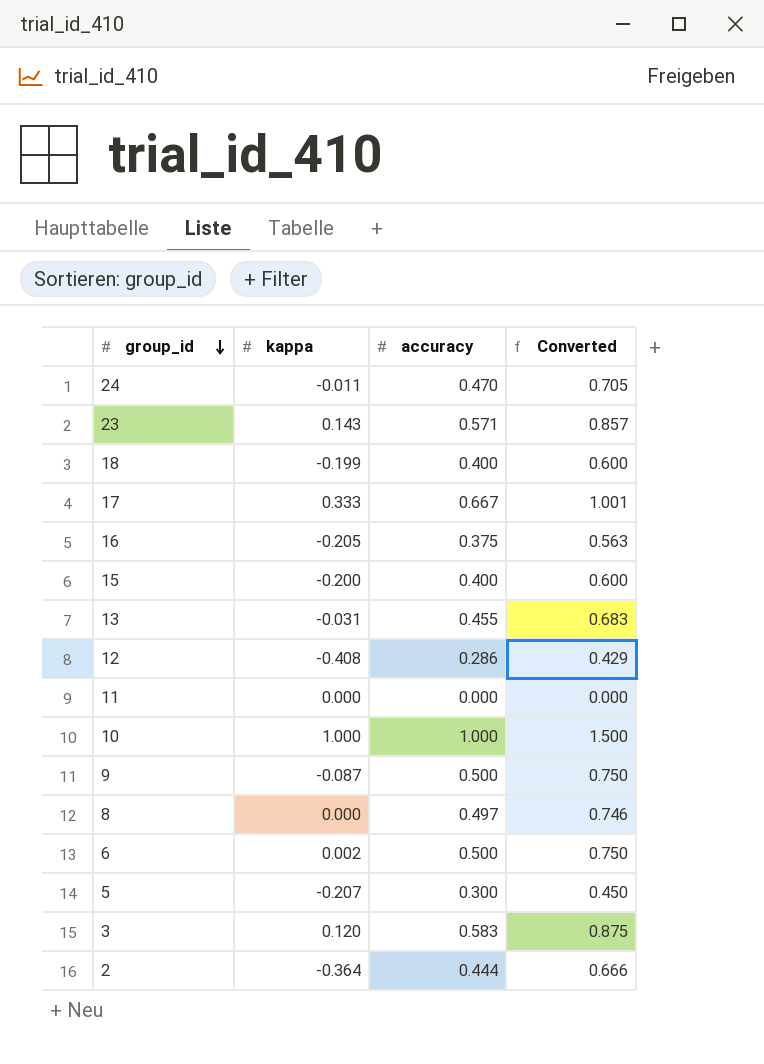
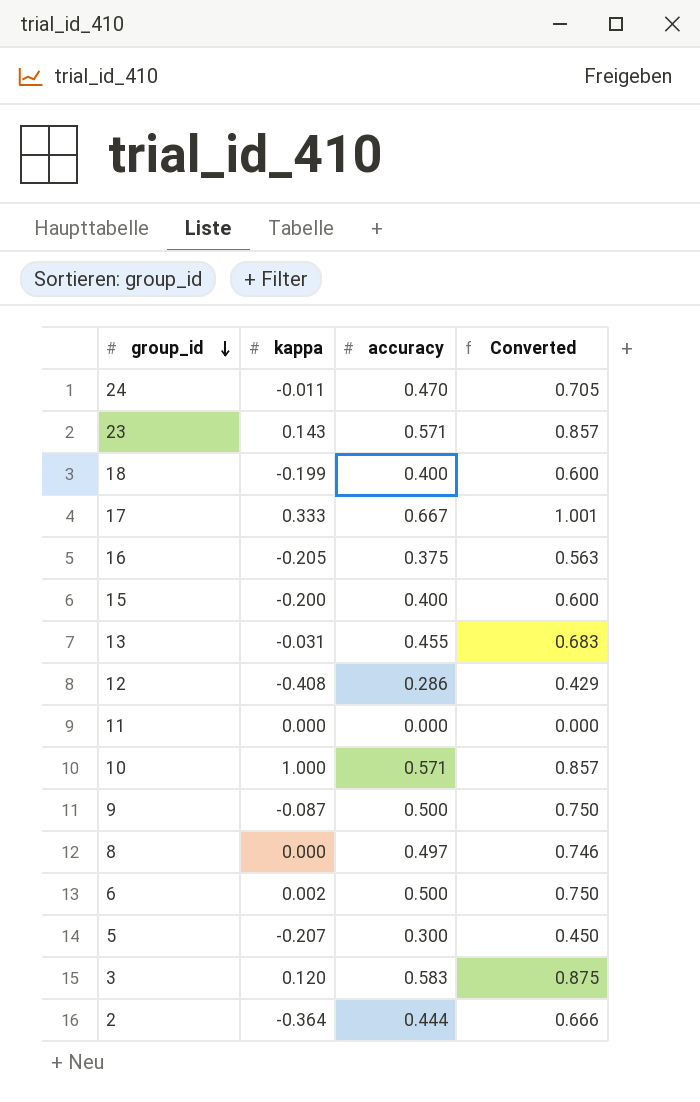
10 | accuracy: 1.000 -> 0.571
10 | Converted: 1.500 -> 0.857

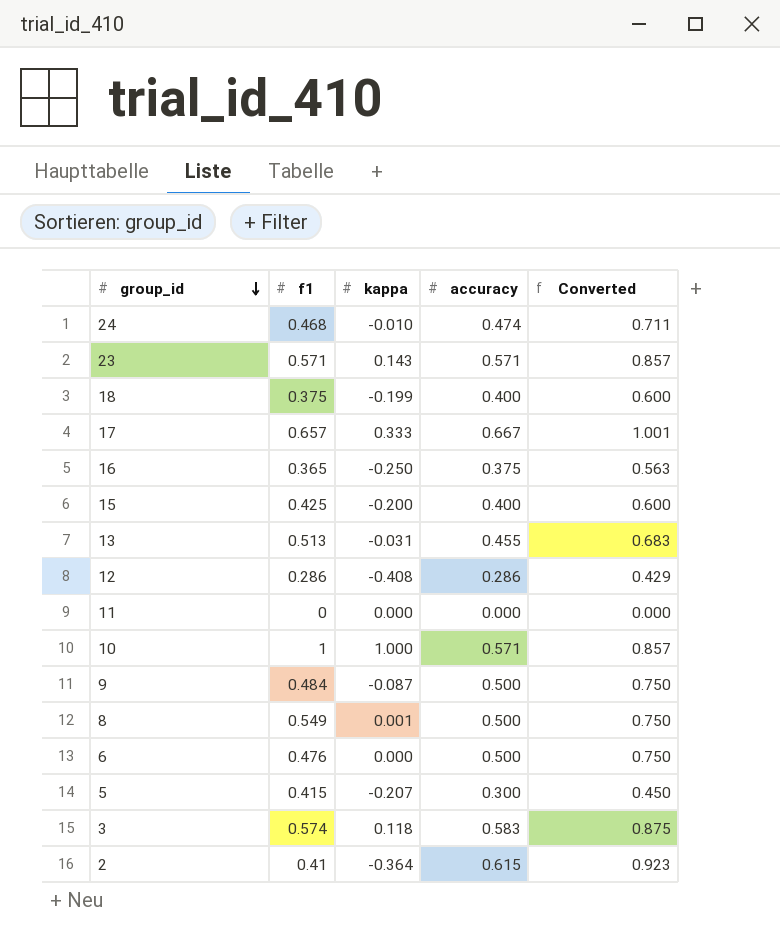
column f1 | position: none -> 2
24 | kappa: -0.011 -> -0.010
24 | accuracy: 0.470 -> 0.474
24 | Converted: 0.705 -> 0.711
16 | kappa: -0.205 -> -0.250
8 | kappa: 0.000 -> 0.001
8 | accuracy: 0.497 -> 0.500
8 | Converted: 0.746 -> 0.750
6 | kappa: 0.002 -> 0.000
3 | kappa: 0.120 -> 0.118
2 | accuracy: 0.444 -> 0.615
2 | Converted: 0.666 -> 0.923

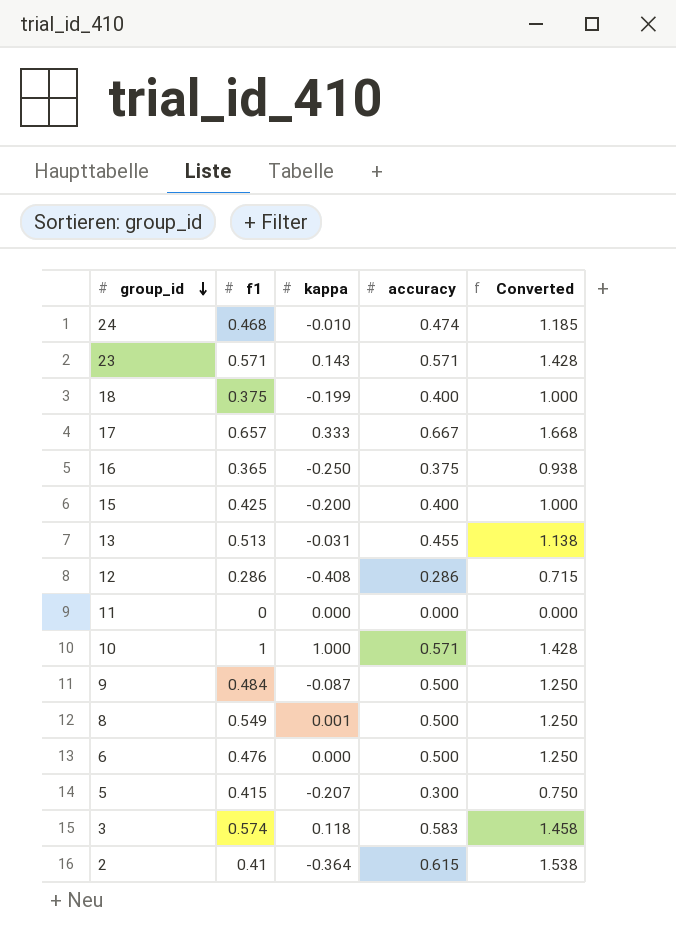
column Converted | formula: [accuracy] * 1.5 -> [accuracy] * 2.5

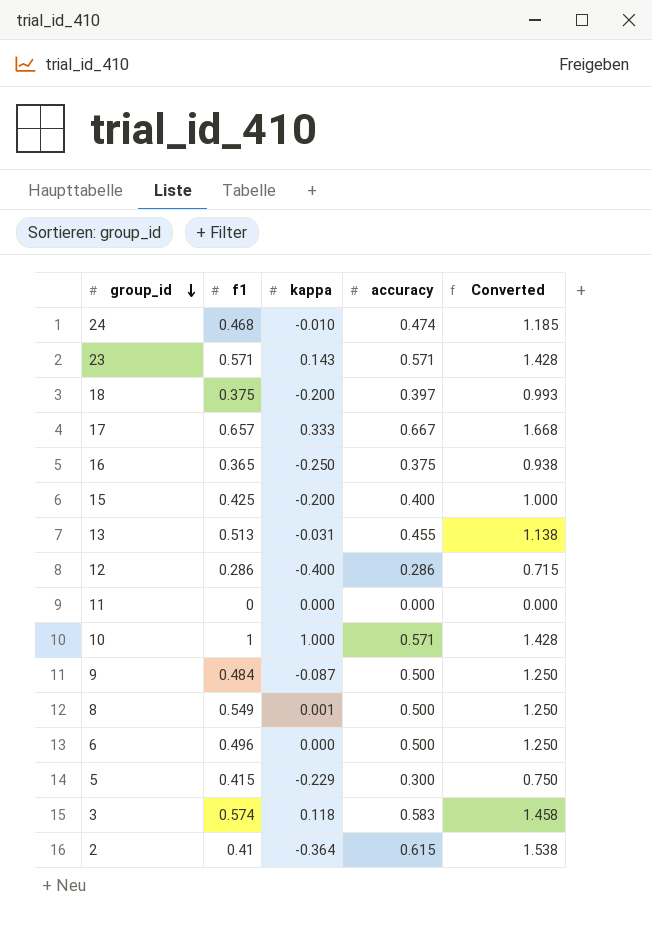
18 | kappa: -0.199 -> -0.200
18 | accuracy: 0.400 -> 0.397
18 | Converted: 1.000 -> 0.993
12 | kappa: -0.408 -> -0.400
6 | f1: 0.476 -> 0.496
5 | kappa: -0.207 -> -0.229

